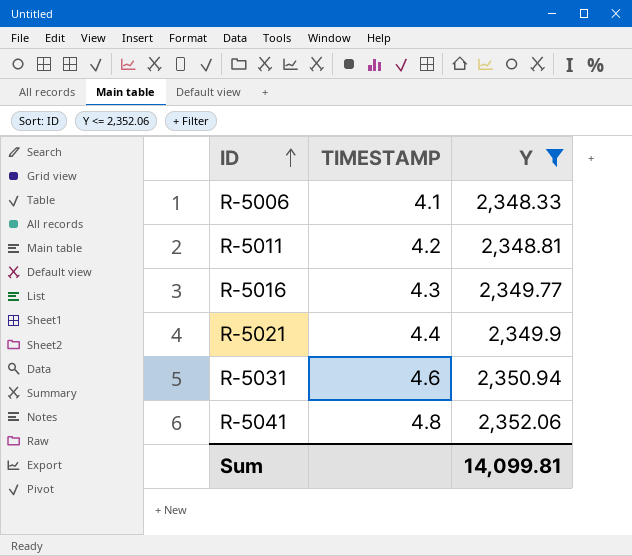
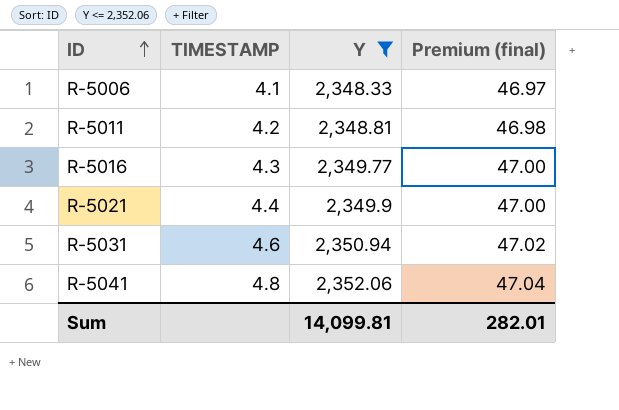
column Premium (final) | formula: none -> [Y] * 0.02

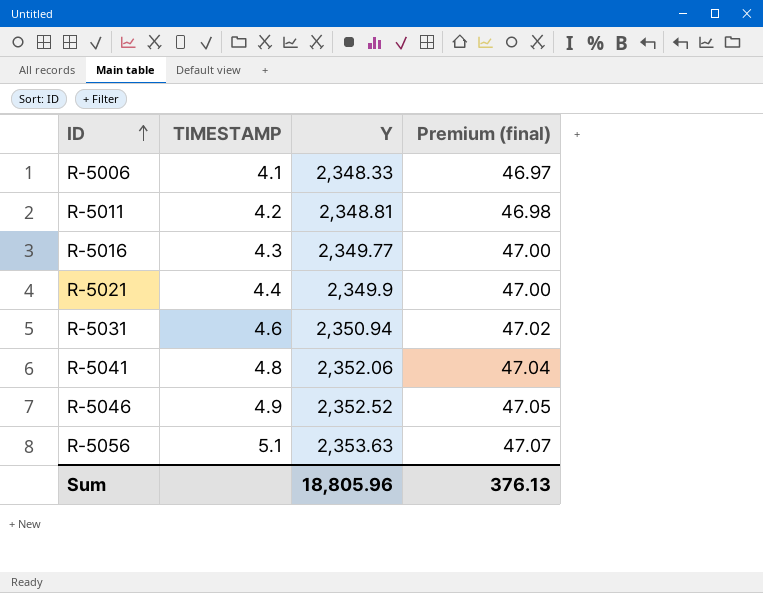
filter: Y <= 2,352.06 -> none
Sum | Y: 14,099.81 -> 18,805.96
Sum | Premium (final): 282.01 -> 376.13

